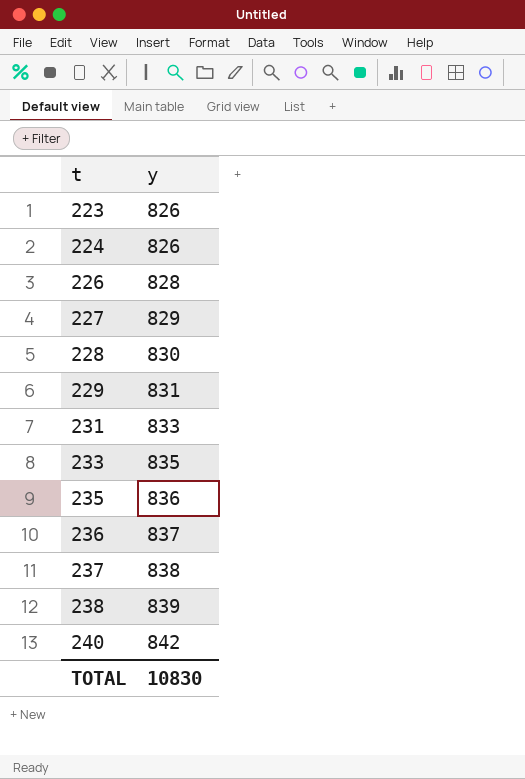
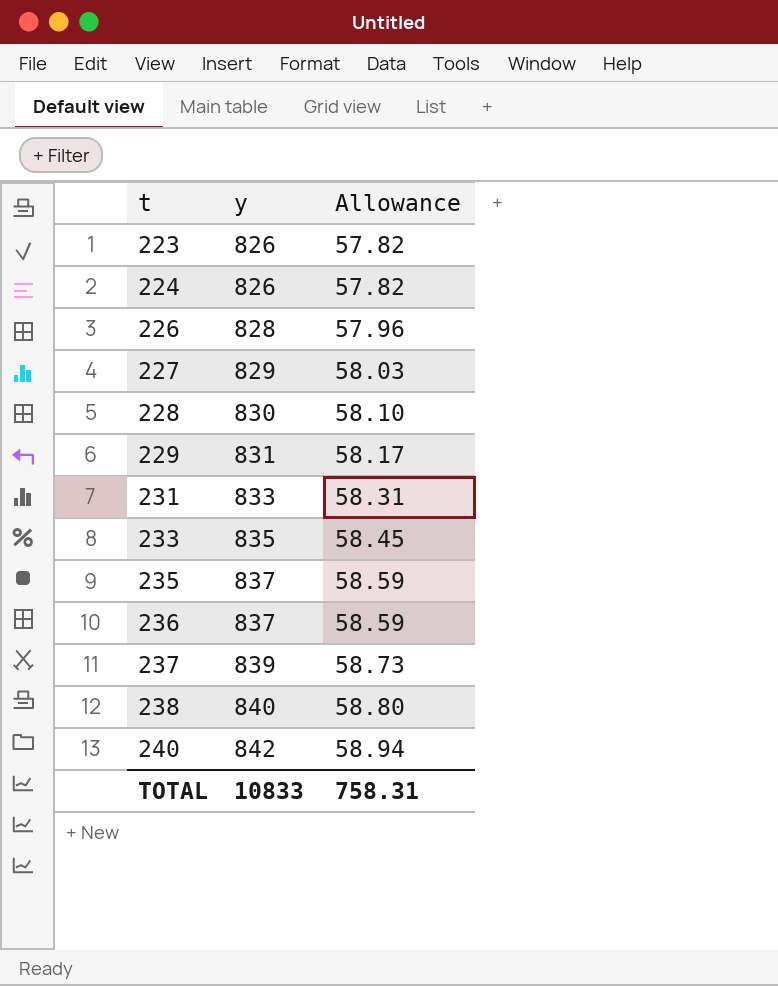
column Allowance | formula: none -> [y] * 0.07
235 | y: 836 -> 837
237 | y: 838 -> 839
238 | y: 839 -> 840
TOTAL | y: 10830 -> 10833

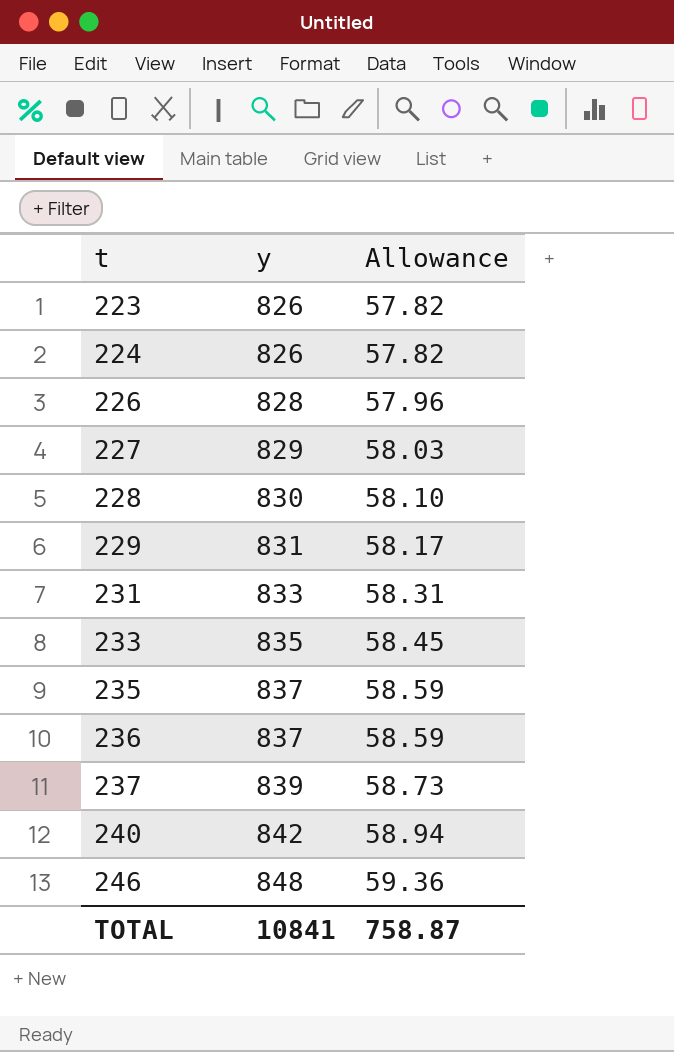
row 238: 840 | 58.80 -> none
row 246: none -> 848 | 59.36
TOTAL | y: 10833 -> 10841
TOTAL | Allowance: 758.31 -> 758.87

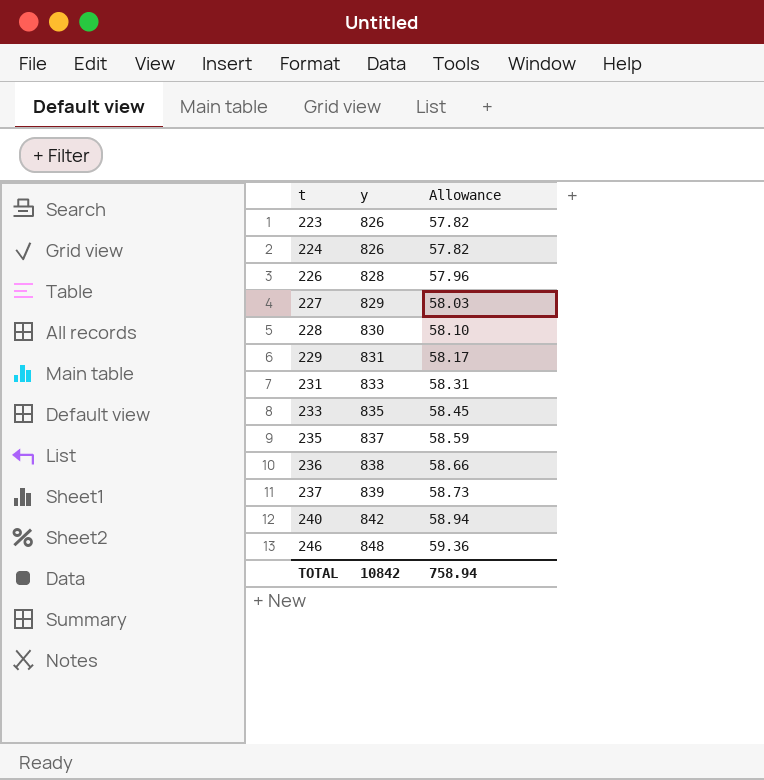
236 | y: 837 -> 838
236 | Allowance: 58.59 -> 58.66
TOTAL | y: 10841 -> 10842
TOTAL | Allowance: 758.87 -> 758.94

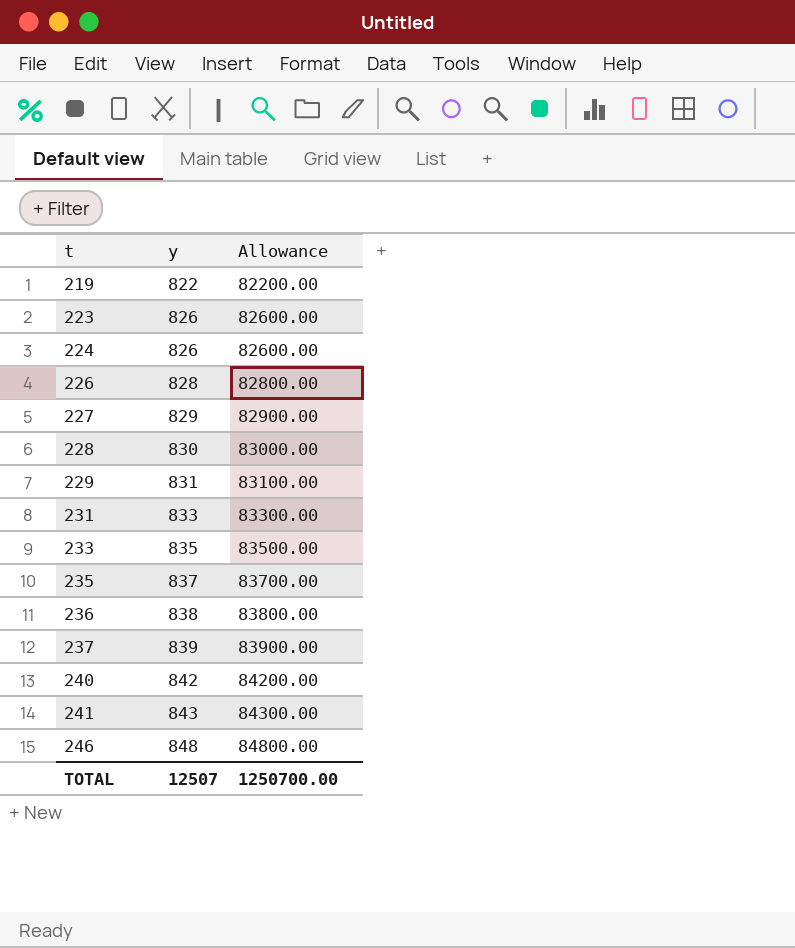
column Allowance | formula: [y] * 0.07 -> [y] * 100
row 219: none -> 822 | 82200.00
row 241: none -> 843 | 84300.00
TOTAL | y: 10842 -> 12507
TOTAL | Allowance: 758.94 -> 1250700.00

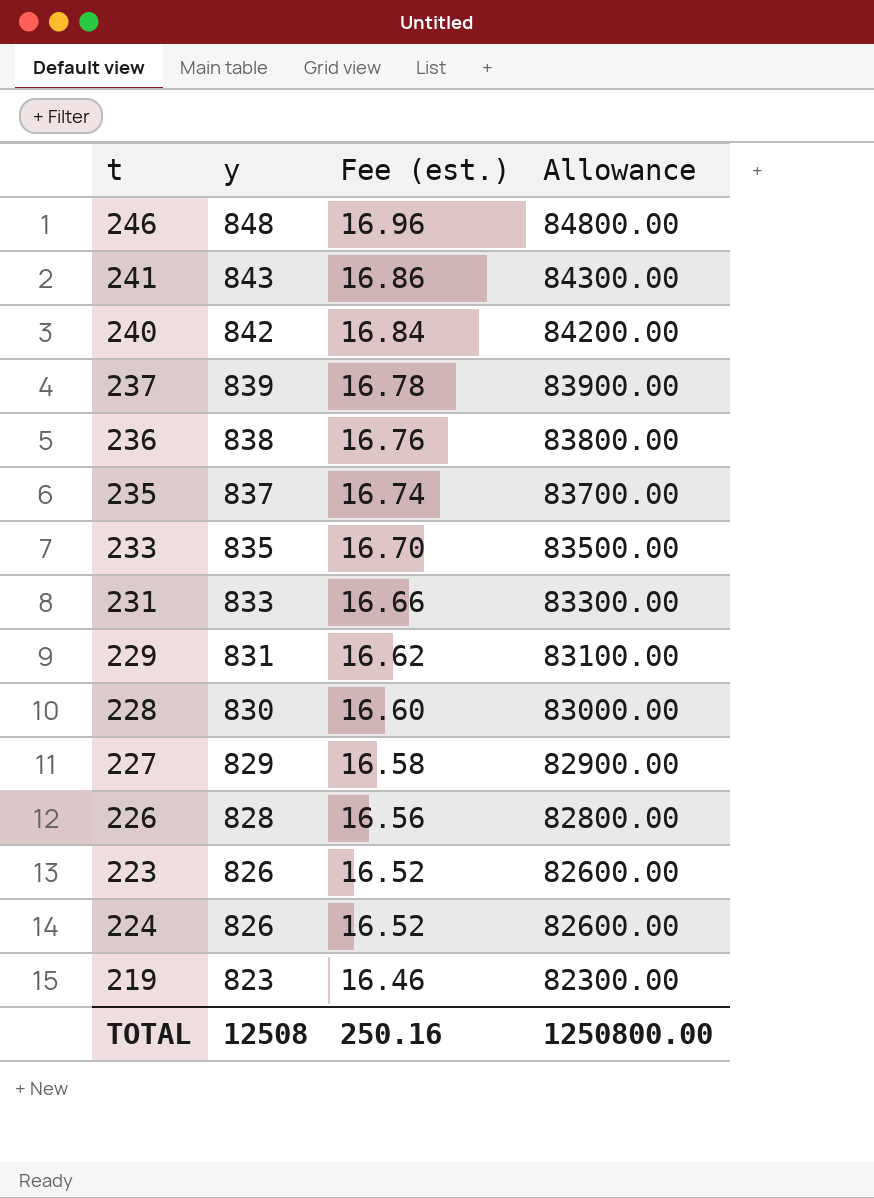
row order: t ascending -> y descending
column Fee (est.) | formula: none -> [y] * 0.02
219 | y: 822 -> 823
219 | Allowance: 82200.00 -> 82300.00
TOTAL | y: 12507 -> 12508
TOTAL | Allowance: 1250700.00 -> 1250800.00

